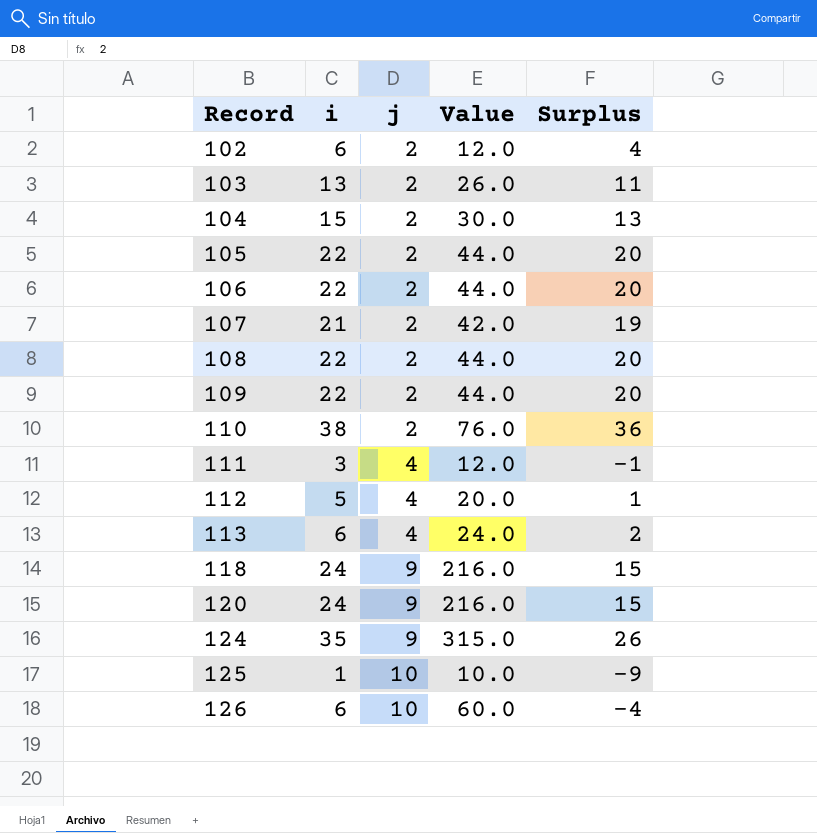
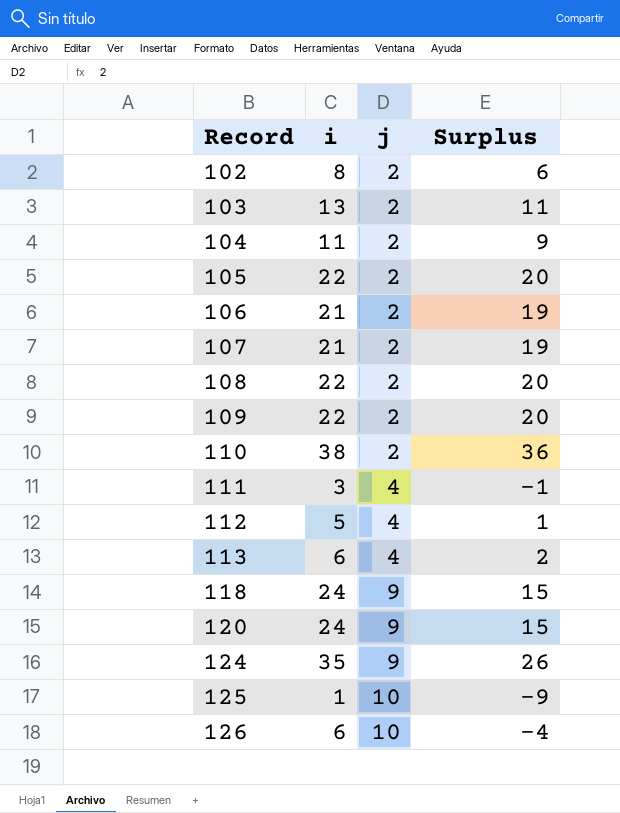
column Value | formula: [i] * [j] -> none
102 | i: 6 -> 8
102 | Surplus: 4 -> 6
104 | i: 15 -> 11
104 | Surplus: 13 -> 9
106 | i: 22 -> 21
106 | Surplus: 20 -> 19

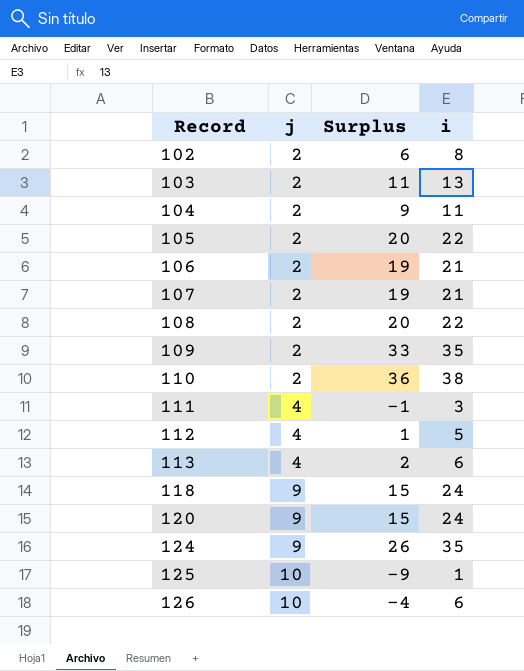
column i | position: 2 -> 4
109 | Surplus: 20 -> 33
109 | i: 22 -> 35

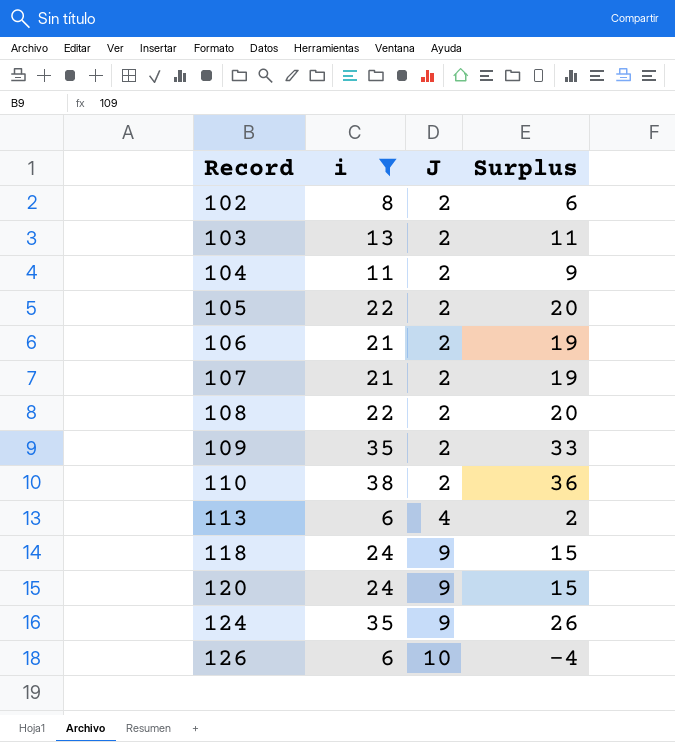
filter: none -> i >= 6
column i | position: 4 -> 2
column name: j -> J

